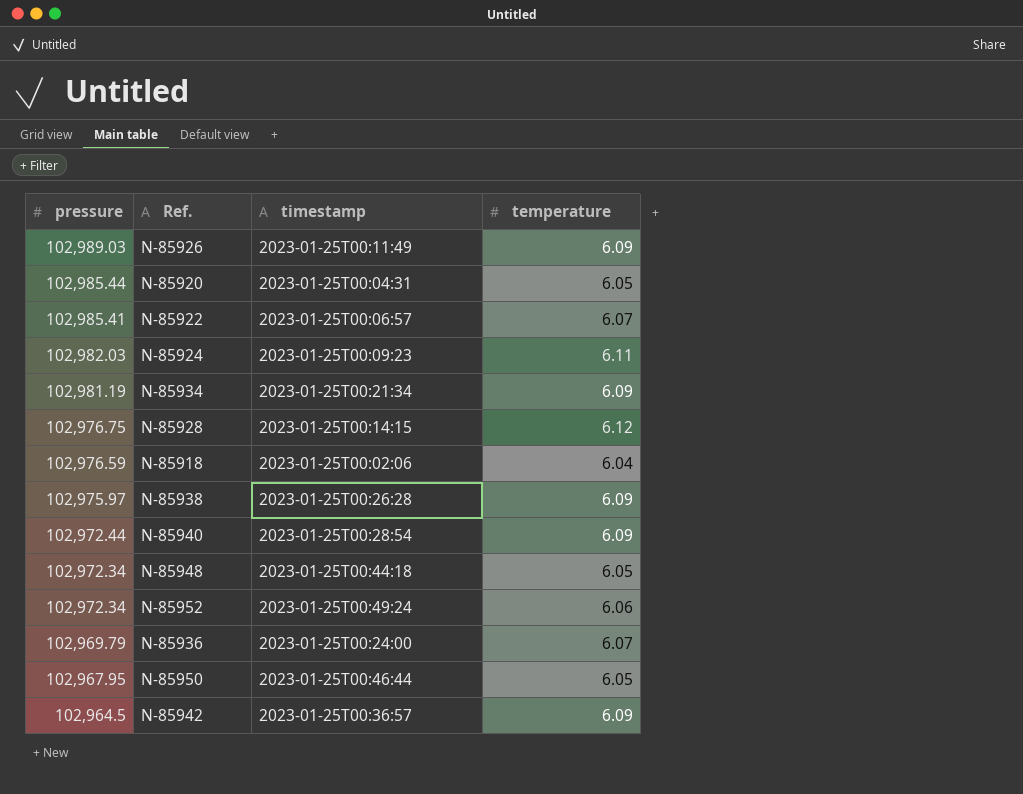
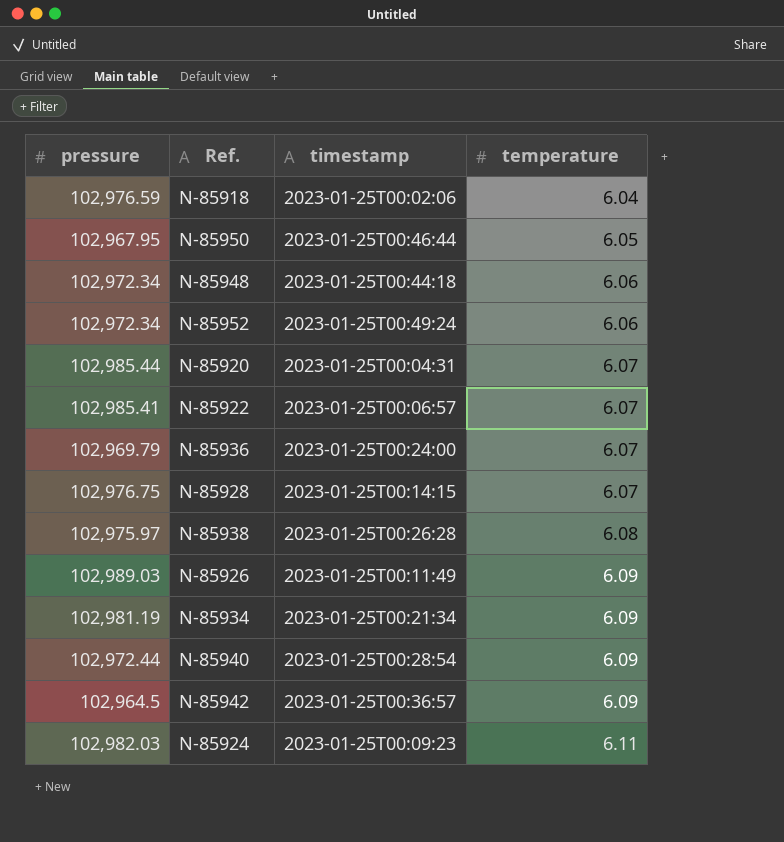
row order: pressure descending -> temperature ascending
N-85948 | temperature: 6.05 -> 6.06
N-85920 | temperature: 6.05 -> 6.07
N-85928 | temperature: 6.12 -> 6.07
N-85938 | temperature: 6.09 -> 6.08

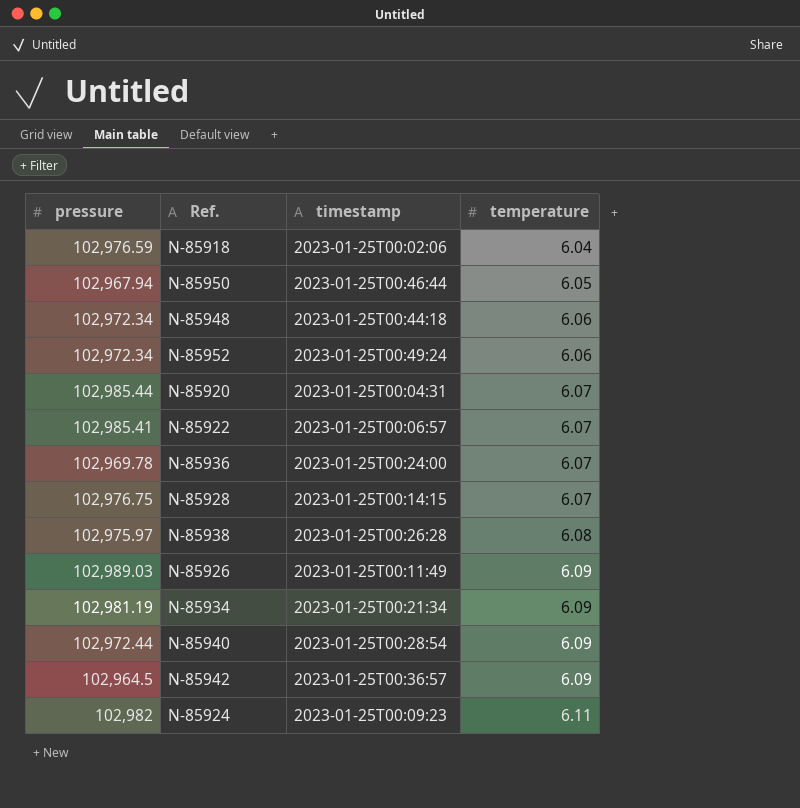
N-85950 | pressure: 102,967.95 -> 102,967.94
N-85936 | pressure: 102,969.79 -> 102,969.78
N-85924 | pressure: 102,982.03 -> 102,982

